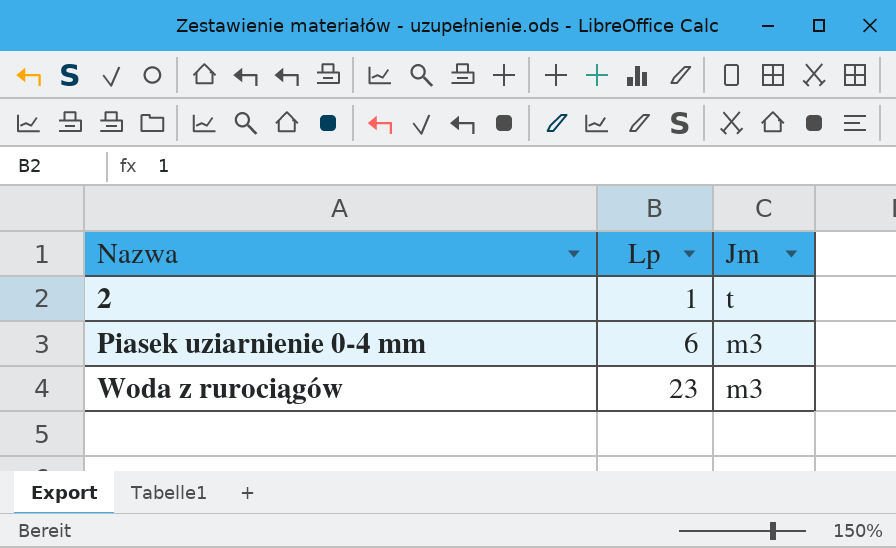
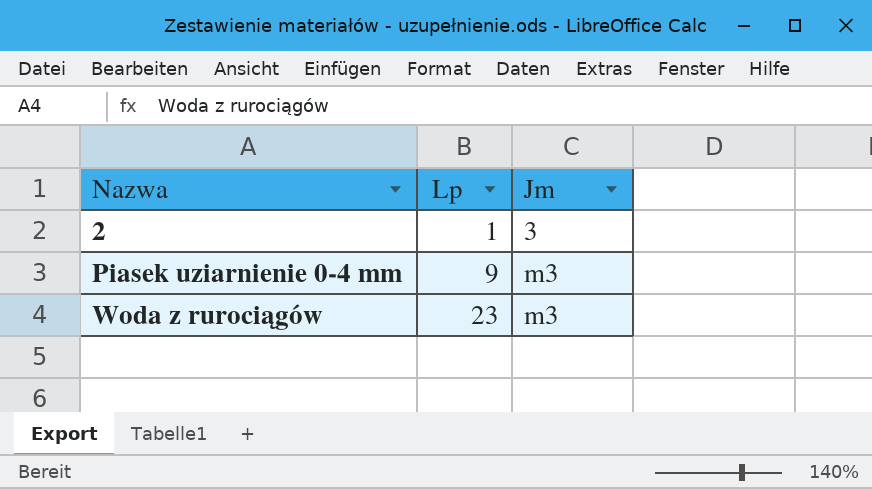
2 | Jm: t -> 3
Piasek uziarnienie 0-4 mm | Lp: 6 -> 9

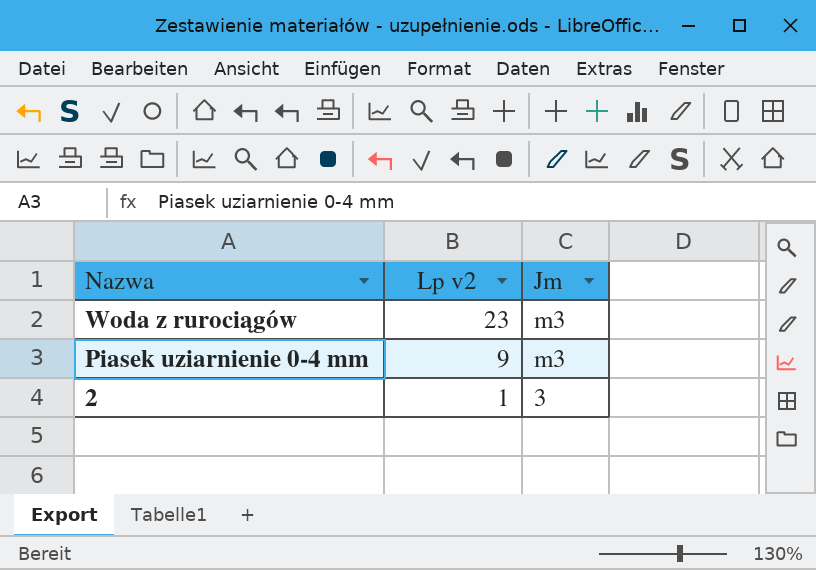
row order: Nazwa ascending -> Nazwa descending
column name: Lp -> Lp v2

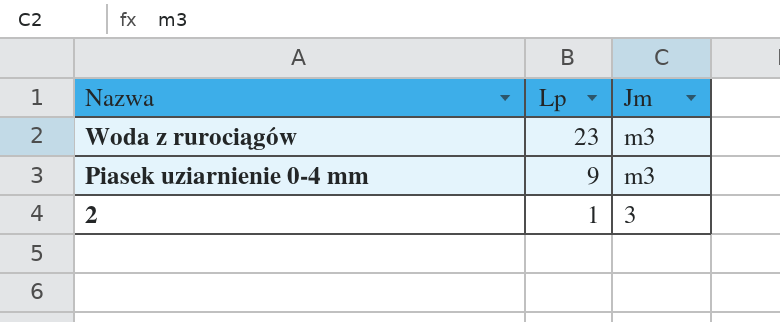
column name: Lp v2 -> Lp

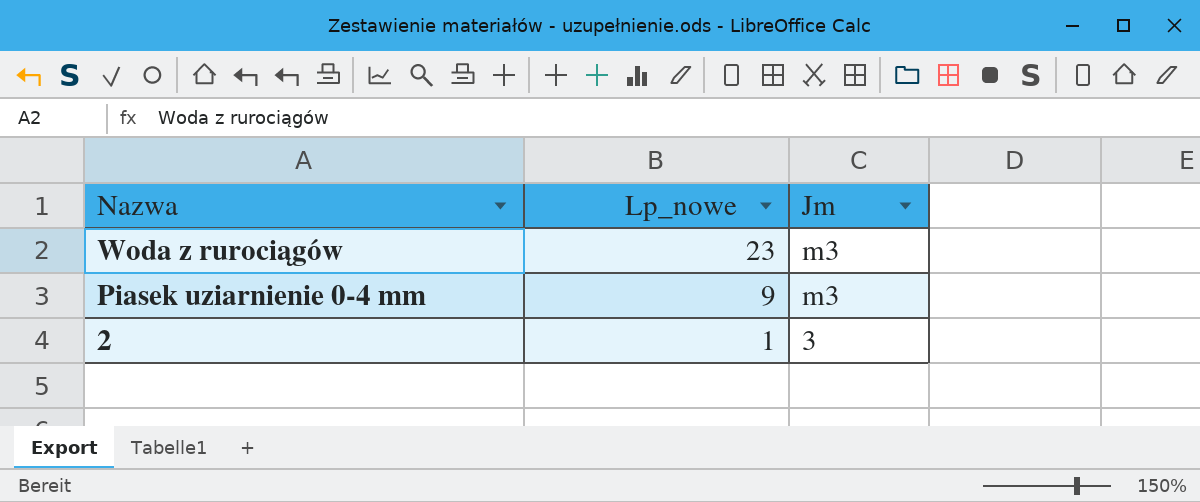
column name: Lp -> Lp_nowe

